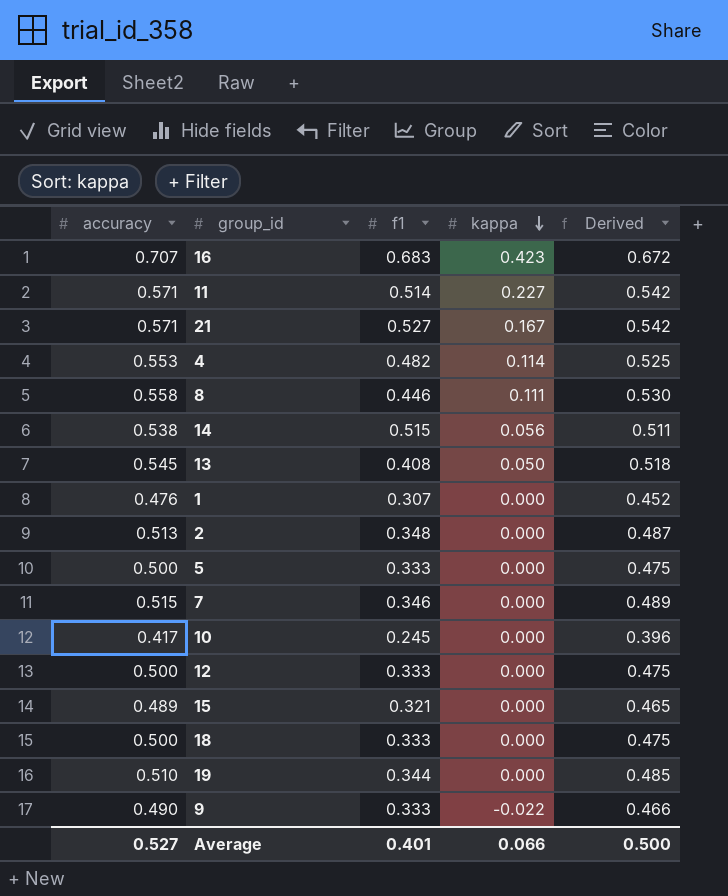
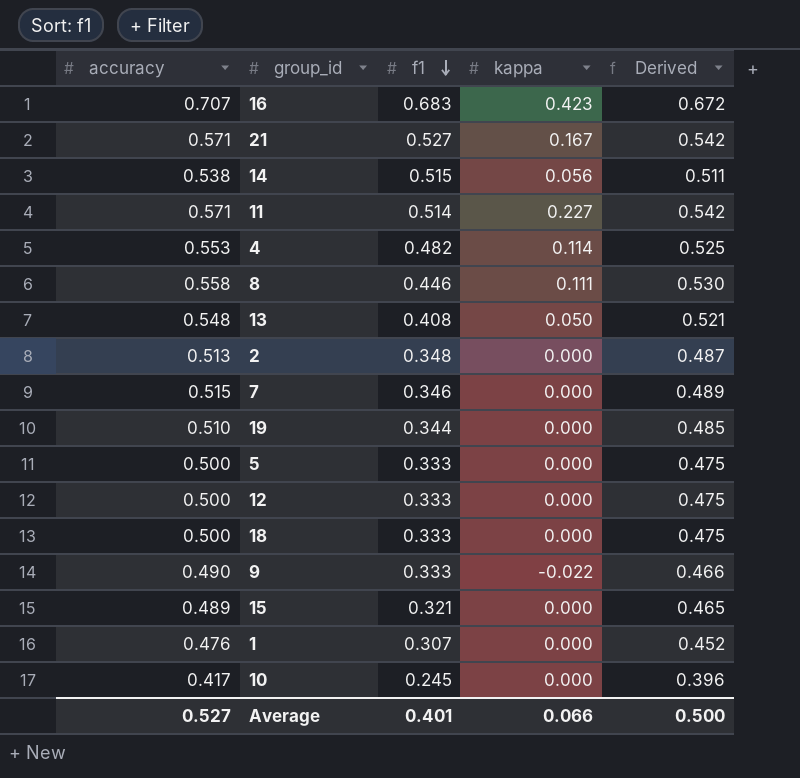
row order: kappa descending -> f1 descending
13 | accuracy: 0.545 -> 0.548
13 | Derived: 0.518 -> 0.521

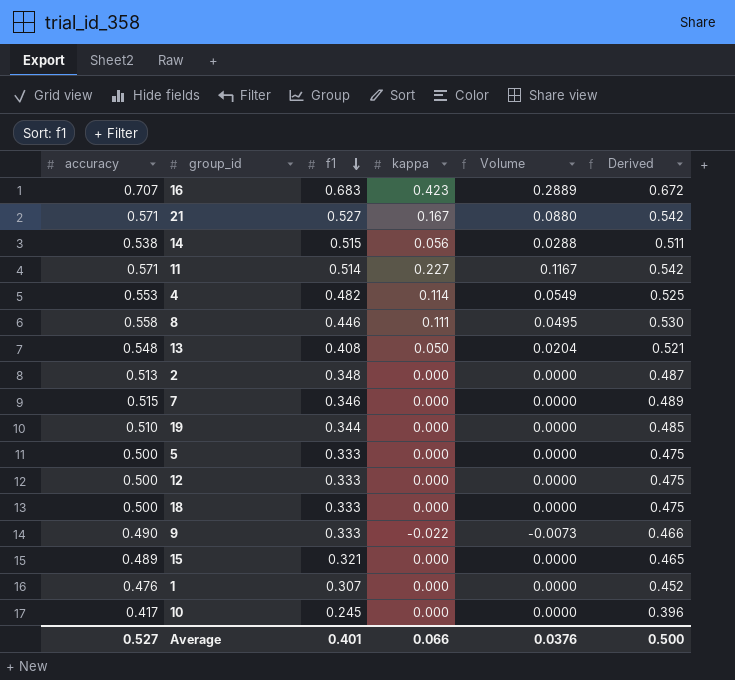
column Volume | formula: none -> [f1] * [kappa]

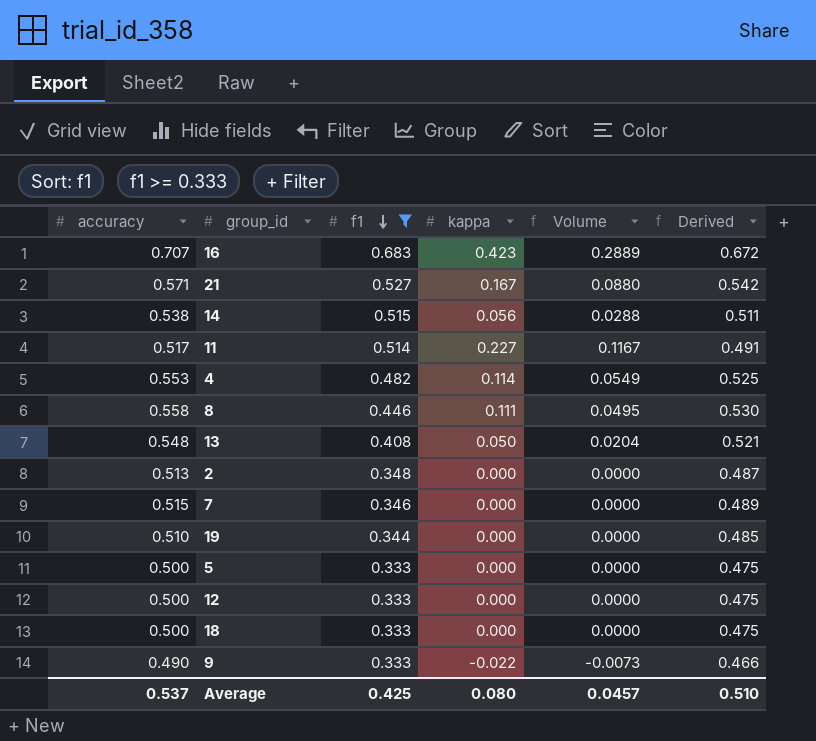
filter: none -> f1 >= 0.333
11 | accuracy: 0.571 -> 0.517
11 | Derived: 0.542 -> 0.491
Average | accuracy: 0.527 -> 0.537
Average | f1: 0.401 -> 0.425
Average | kappa: 0.066 -> 0.080
Average | Volume: 0.0376 -> 0.0457
Average | Derived: 0.500 -> 0.510

